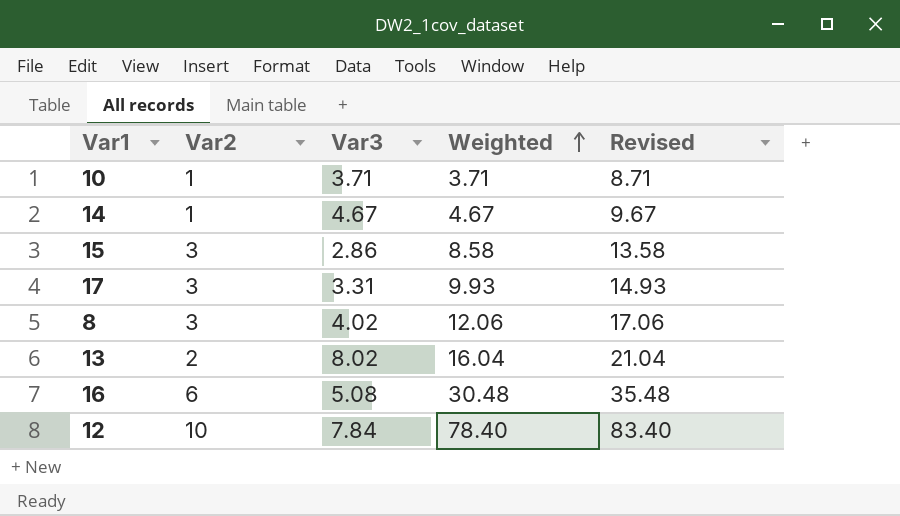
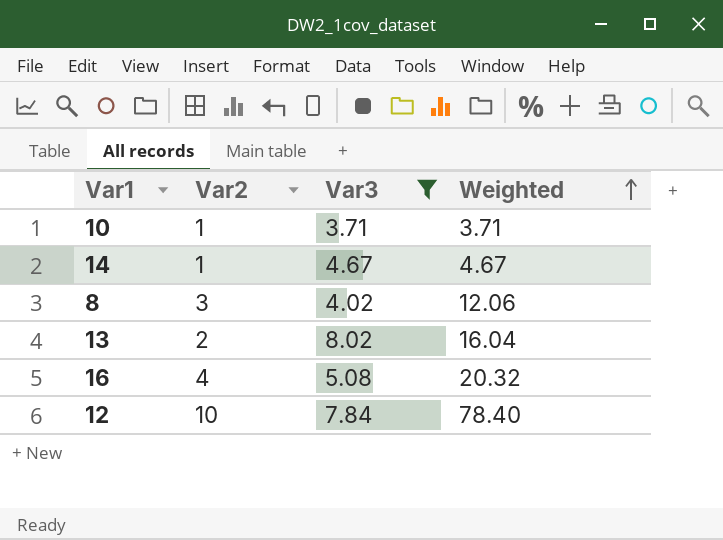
filter: none -> Var3 >= 3.71
column Revised | formula: [Weighted] + 5 -> none
16 | Var2: 6 -> 4
16 | Weighted: 30.48 -> 20.32

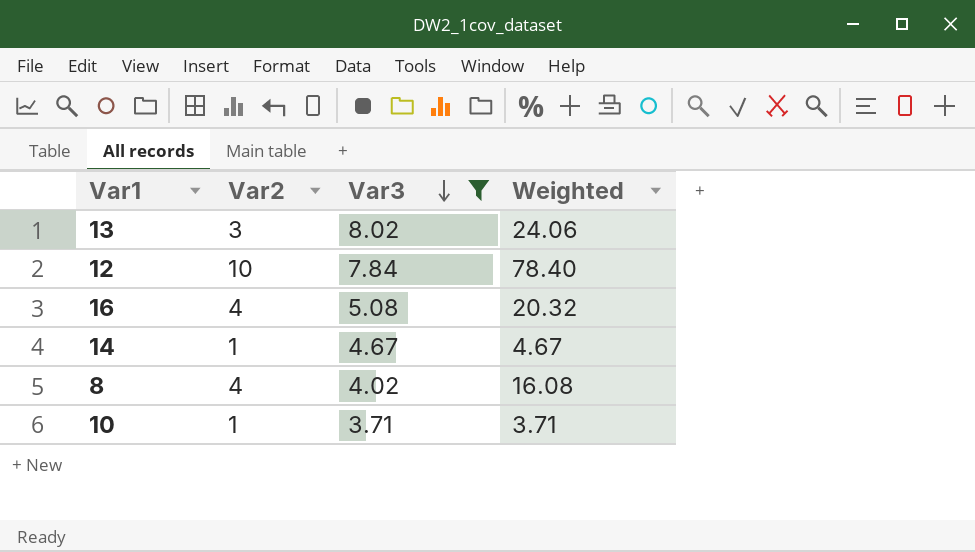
row order: Weighted ascending -> Var3 descending
13 | Var2: 2 -> 3
13 | Weighted: 16.04 -> 24.06
8 | Var2: 3 -> 4
8 | Weighted: 12.06 -> 16.08

